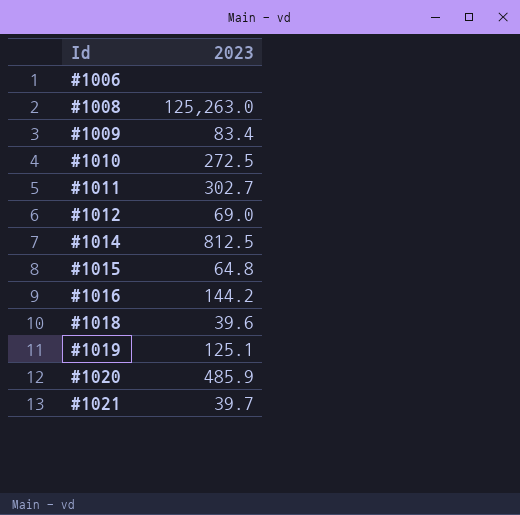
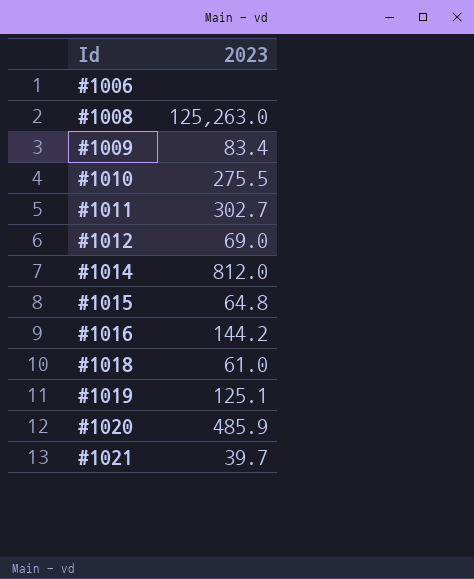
#1010 | 2023: 272.5 -> 275.5
#1014 | 2023: 812.5 -> 812.0
#1018 | 2023: 39.6 -> 61.0

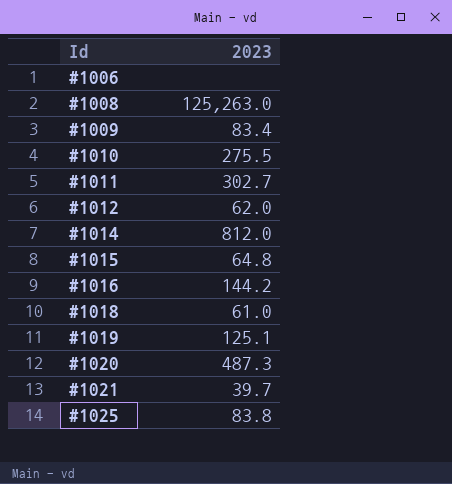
#1012 | 2023: 69.0 -> 62.0
#1020 | 2023: 485.9 -> 487.3
row #1025: none -> 83.8

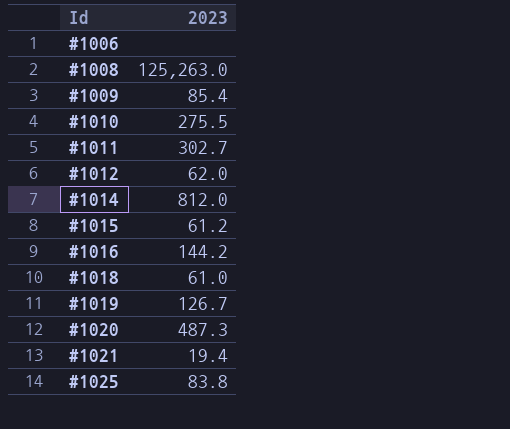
#1009 | 2023: 83.4 -> 85.4
#1015 | 2023: 64.8 -> 61.2
#1019 | 2023: 125.1 -> 126.7
#1021 | 2023: 39.7 -> 19.4

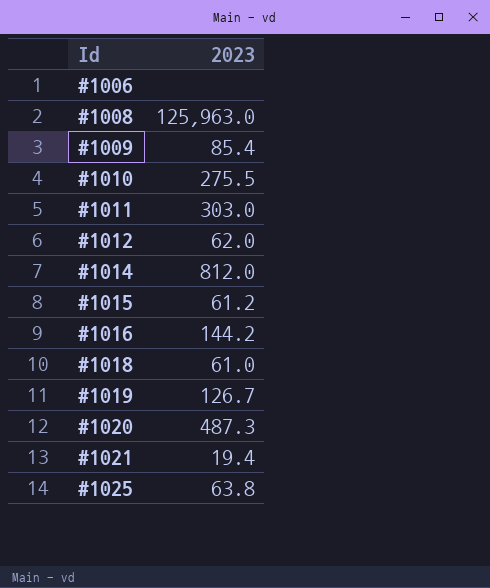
#1008 | 2023: 125,263.0 -> 125,963.0
#1011 | 2023: 302.7 -> 303.0
#1025 | 2023: 83.8 -> 63.8

